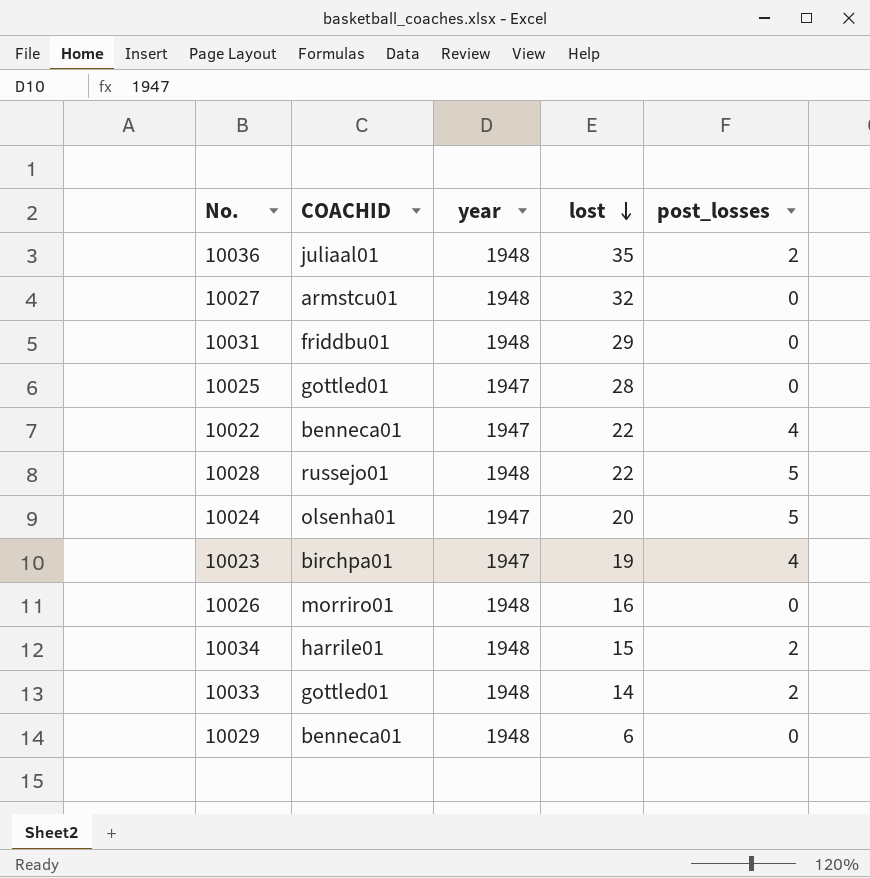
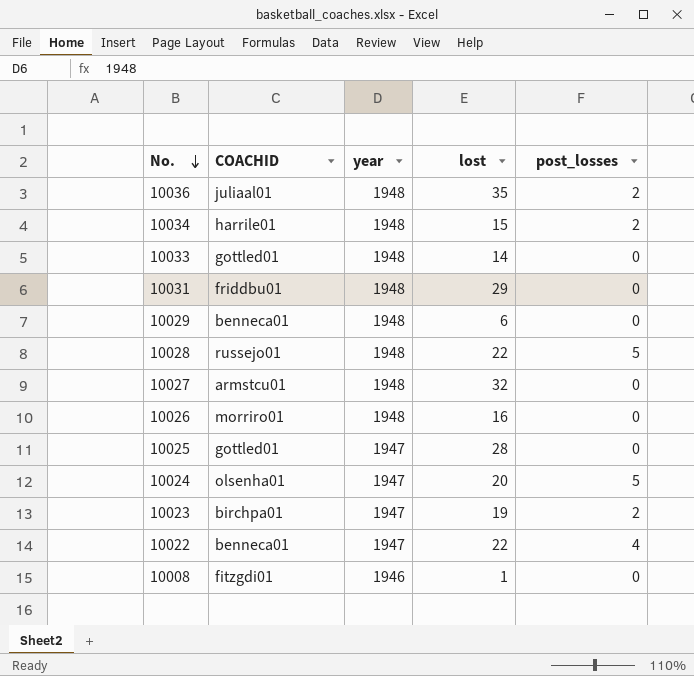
row order: lost descending -> No. descending
10033 | post_losses: 2 -> 0
10023 | post_losses: 4 -> 2
row 10008: none -> fitzgdi01 | 1946 | 1 | 0

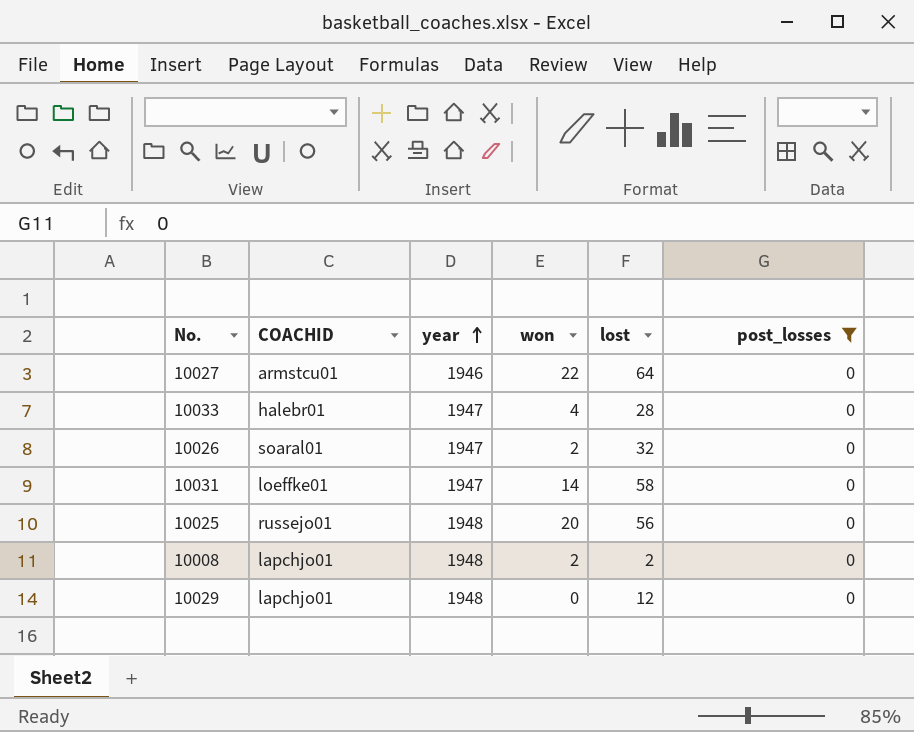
filter: none -> post_losses = 0
row order: No. descending -> year ascending
column won | position: none -> 4
10027 | year: 1948 -> 1946
10027 | lost: 32 -> 64
10033 | COACHID: gottled01 -> halebr01
10033 | year: 1948 -> 1947
10033 | lost: 14 -> 28
10026 | COACHID: morriro01 -> soaral01
10026 | year: 1948 -> 1947
10026 | lost: 16 -> 32
10031 | COACHID: friddbu01 -> loeffke01
10031 | year: 1948 -> 1947
10031 | lost: 29 -> 58
10025 | COACHID: gottled01 -> russejo01
10025 | year: 1947 -> 1948
10025 | lost: 28 -> 56
10008 | COACHID: fitzgdi01 -> lapchjo01
10008 | year: 1946 -> 1948
10008 | lost: 1 -> 2
10029 | COACHID: benneca01 -> lapchjo01
10029 | lost: 6 -> 12

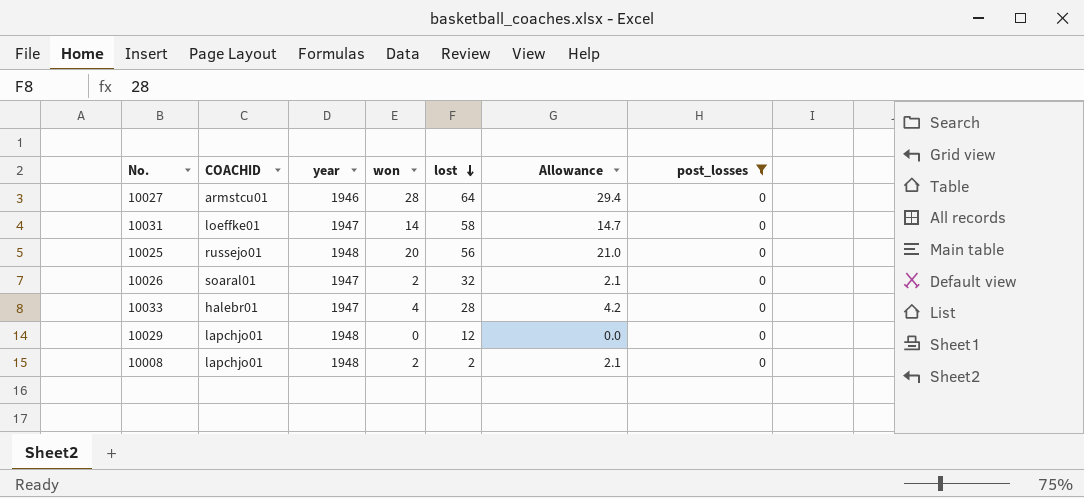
row order: year ascending -> lost descending
column Allowance | formula: none -> [won] * 1.05
10027 | won: 22 -> 28

